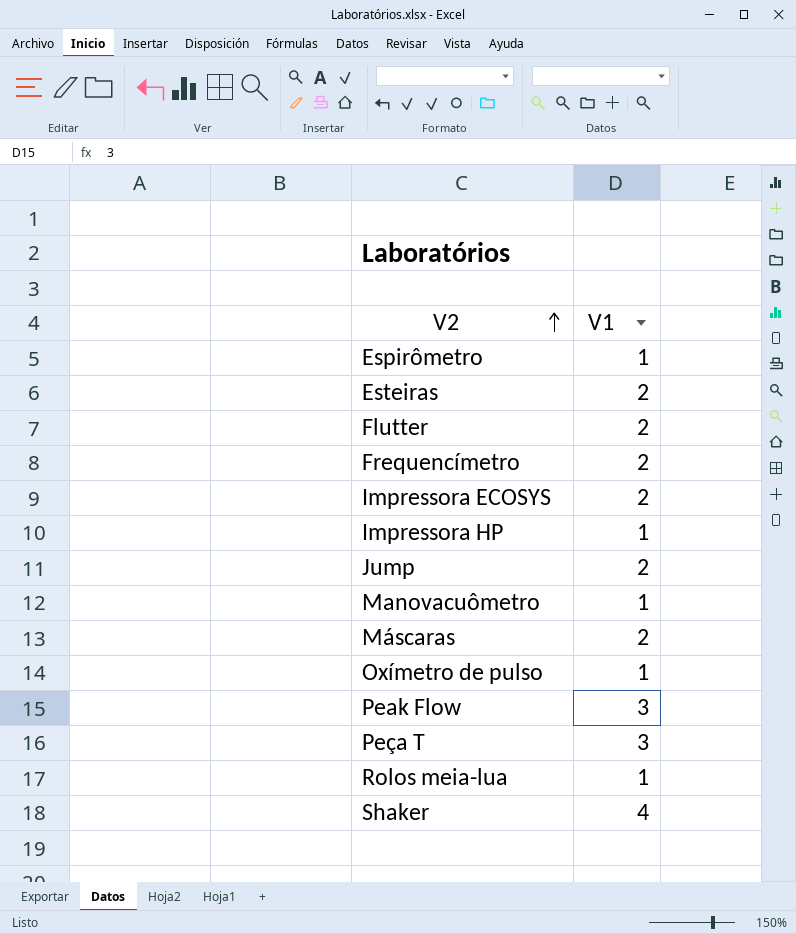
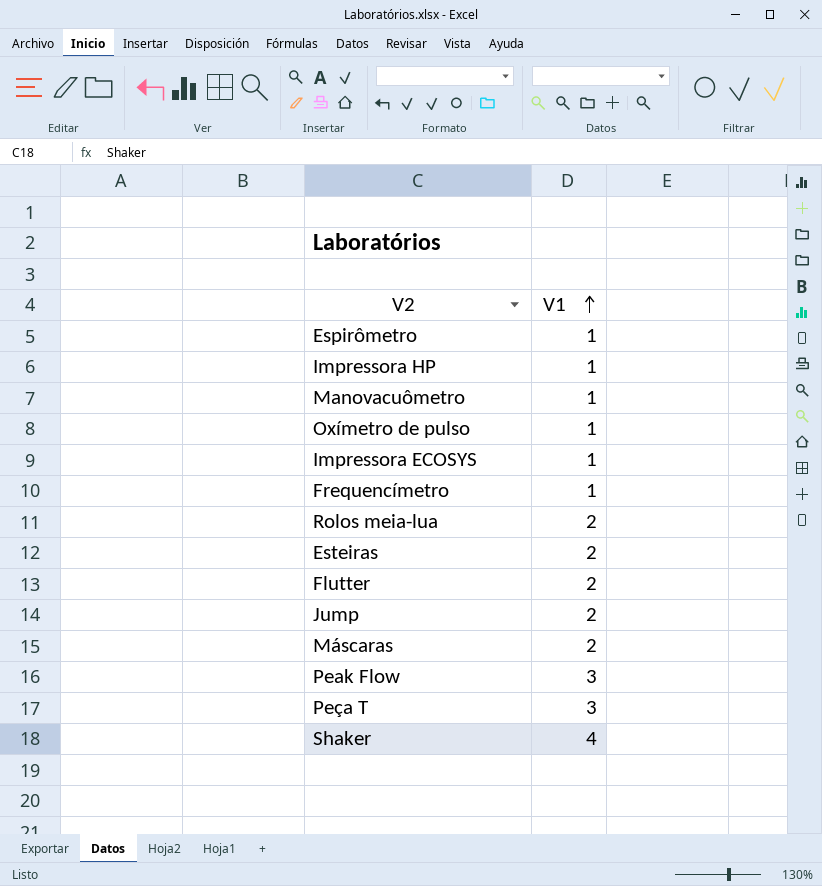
row order: V2 ascending -> V1 ascending
Impressora ECOSYS | V1: 2 -> 1
Frequencímetro | V1: 2 -> 1
Rolos meia-lua | V1: 1 -> 2

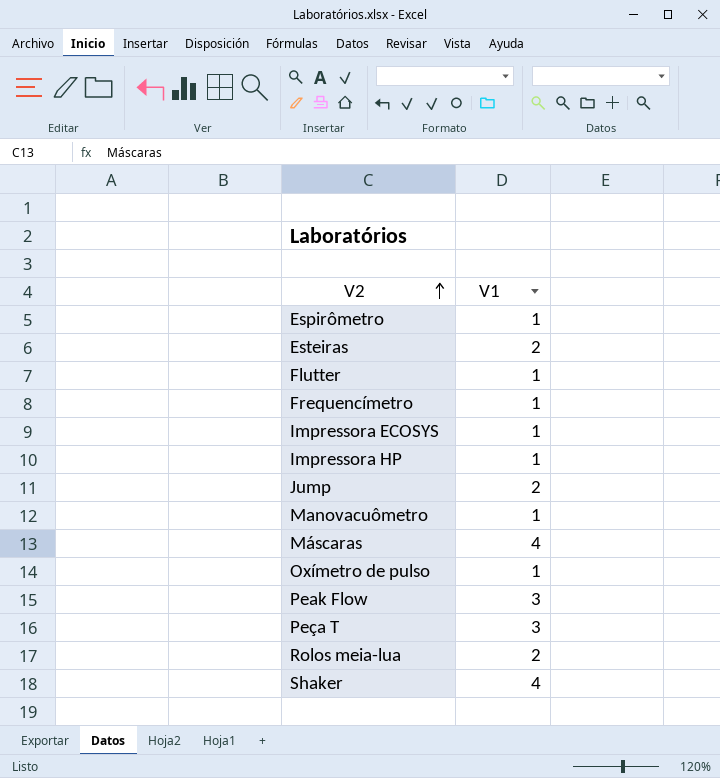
row order: V1 ascending -> V2 ascending
Flutter | V1: 2 -> 1
Máscaras | V1: 2 -> 4

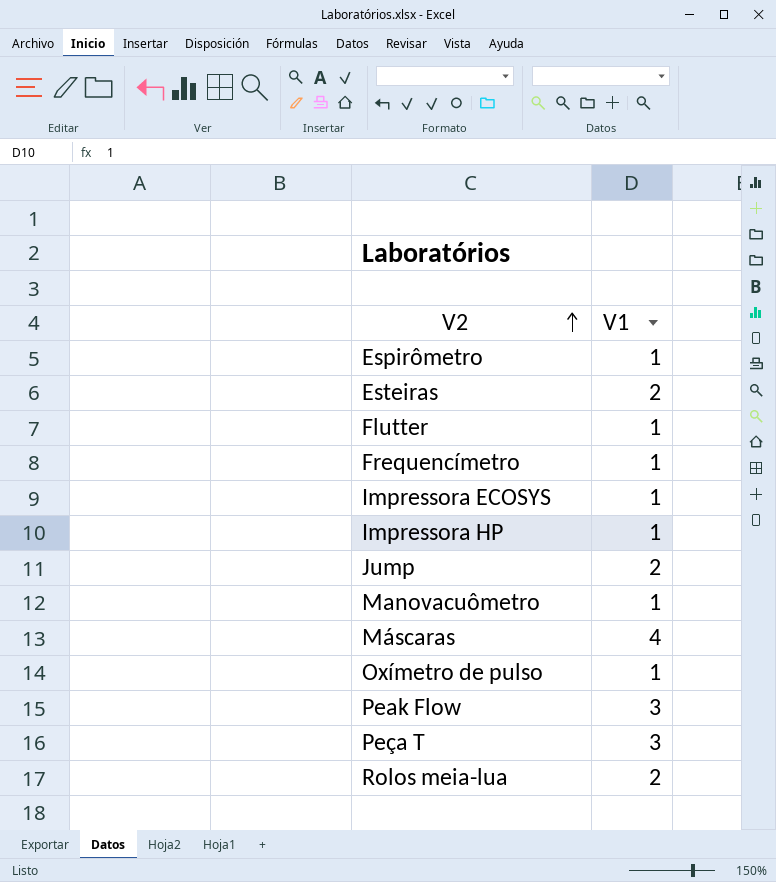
row Shaker: 4 -> none

